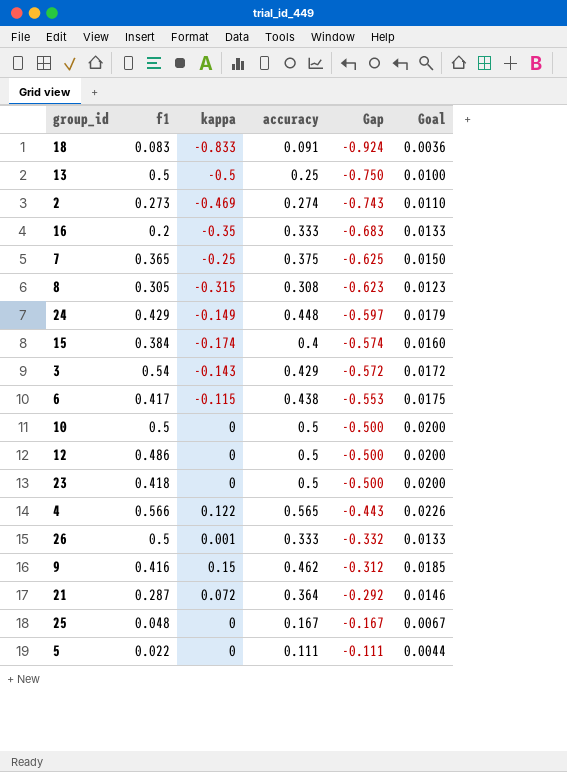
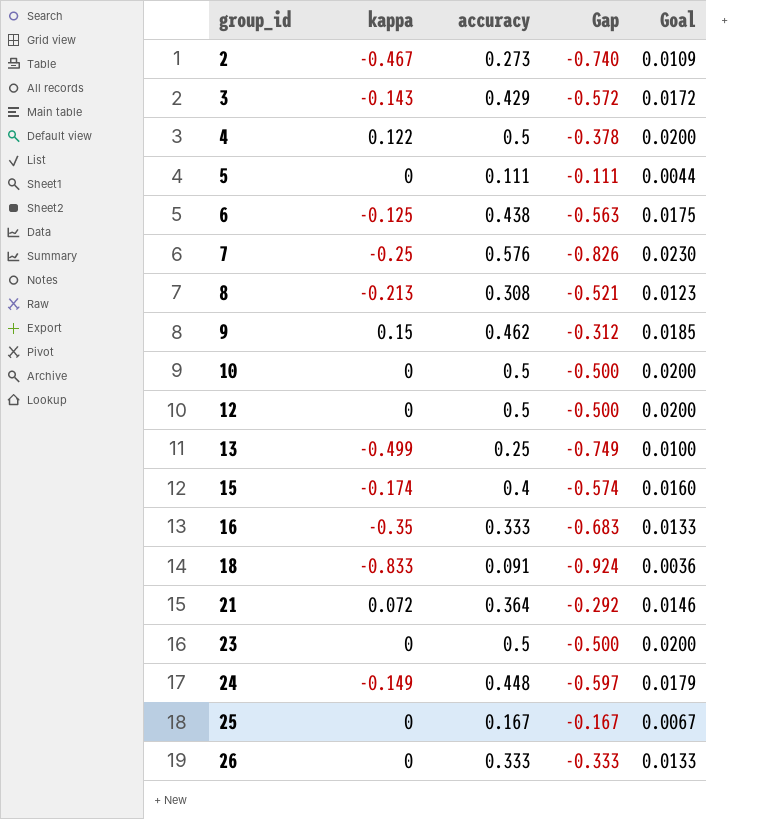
row order: Gap ascending -> group_id ascending
column f1 | position: 2 -> none
2 | kappa: -0.469 -> -0.467
2 | accuracy: 0.274 -> 0.273
2 | Gap: -0.743 -> -0.740
2 | Goal: 0.0110 -> 0.0109
4 | accuracy: 0.565 -> 0.5
4 | Gap: -0.443 -> -0.378
4 | Goal: 0.0226 -> 0.0200
6 | kappa: -0.115 -> -0.125
6 | Gap: -0.553 -> -0.563
7 | accuracy: 0.375 -> 0.576
7 | Gap: -0.625 -> -0.826
7 | Goal: 0.0150 -> 0.0230
8 | kappa: -0.315 -> -0.213
8 | Gap: -0.623 -> -0.521
13 | kappa: -0.5 -> -0.499
13 | Gap: -0.750 -> -0.749
26 | kappa: 0.001 -> 0
26 | Gap: -0.332 -> -0.333

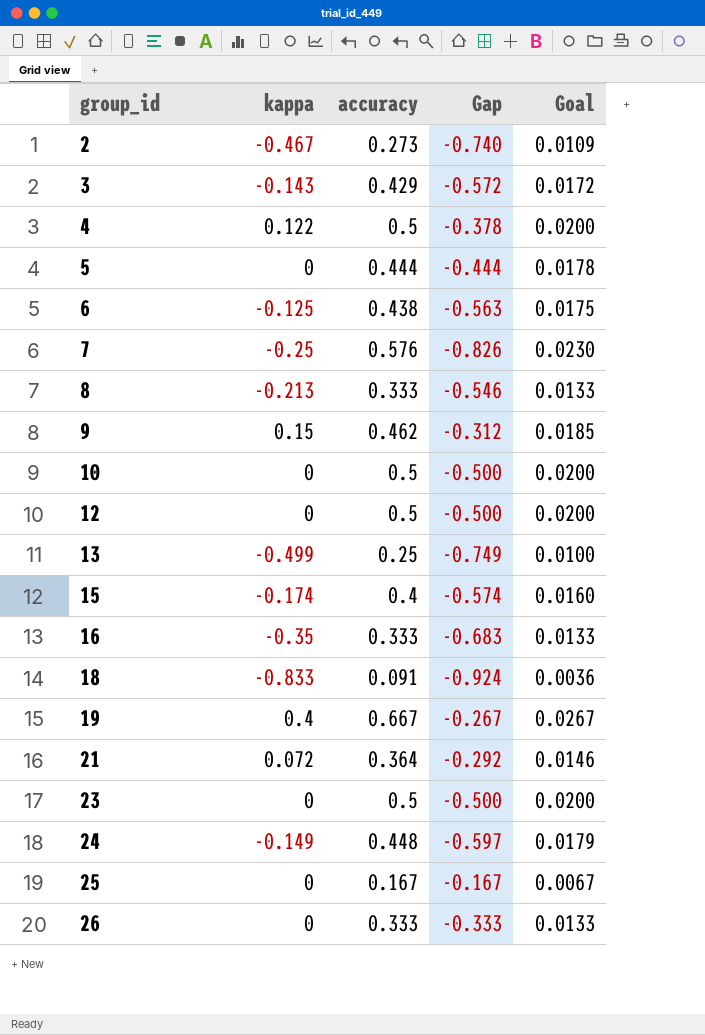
5 | accuracy: 0.111 -> 0.444
5 | Gap: -0.111 -> -0.444
5 | Goal: 0.0044 -> 0.0178
8 | accuracy: 0.308 -> 0.333
8 | Gap: -0.521 -> -0.546
8 | Goal: 0.0123 -> 0.0133
row 19: none -> 0.4 | 0.667 | -0.267 | 0.0267

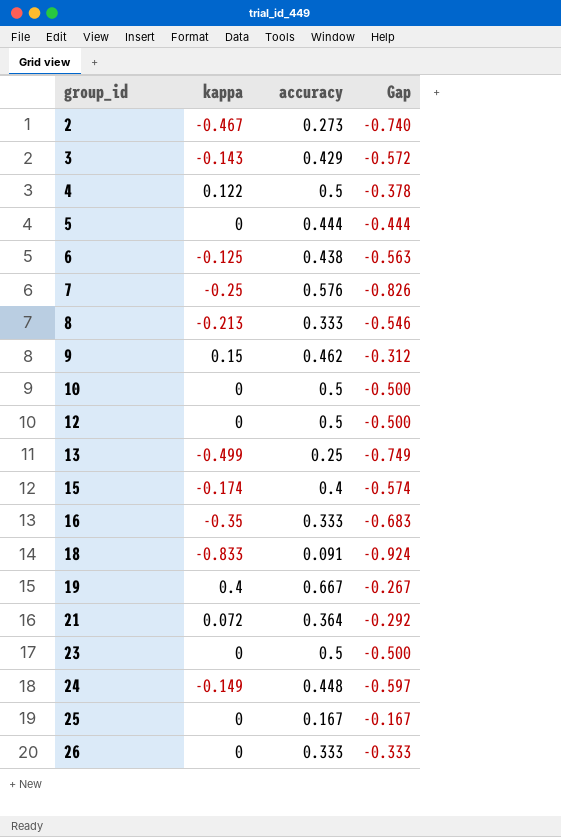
column Goal | formula: [accuracy] * 0.04 -> none

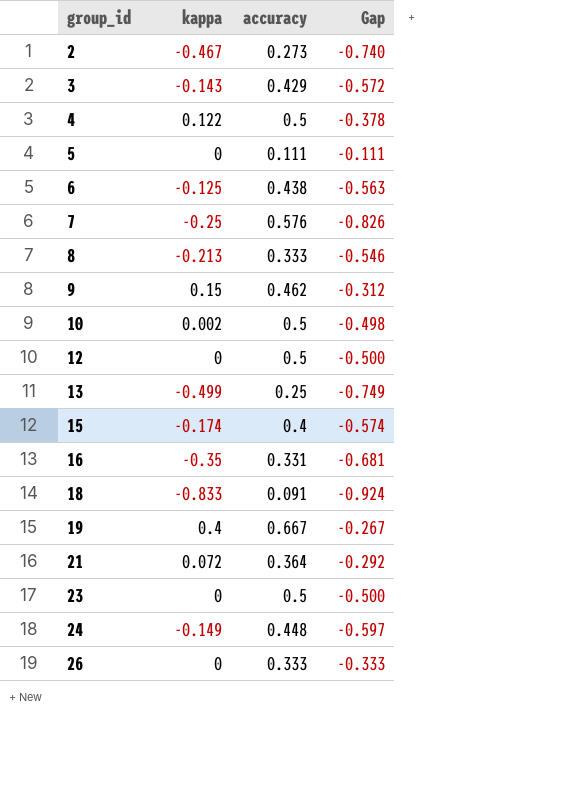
row 25: 0 | 0.167 | -0.167 -> none
5 | accuracy: 0.444 -> 0.111
5 | Gap: -0.444 -> -0.111
10 | kappa: 0 -> 0.002
10 | Gap: -0.500 -> -0.498
16 | accuracy: 0.333 -> 0.331
16 | Gap: -0.683 -> -0.681

